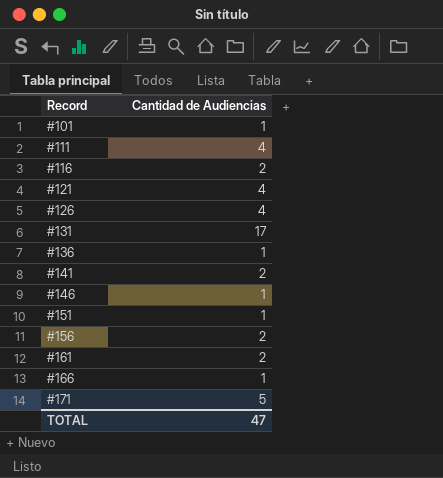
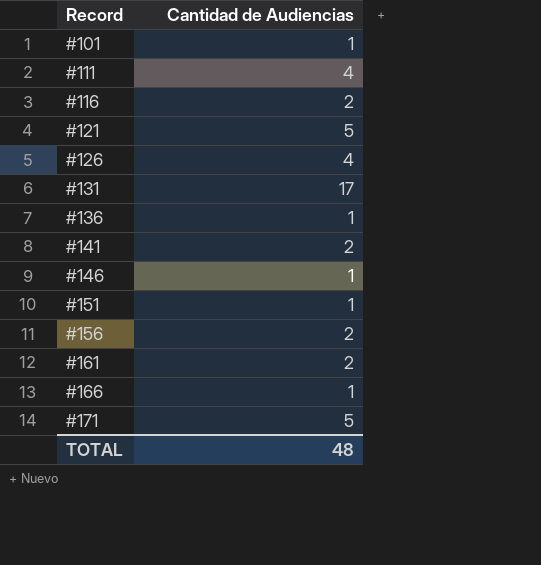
#121 | Cantidad de Audiencias: 4 -> 5
TOTAL | Cantidad de Audiencias: 47 -> 48

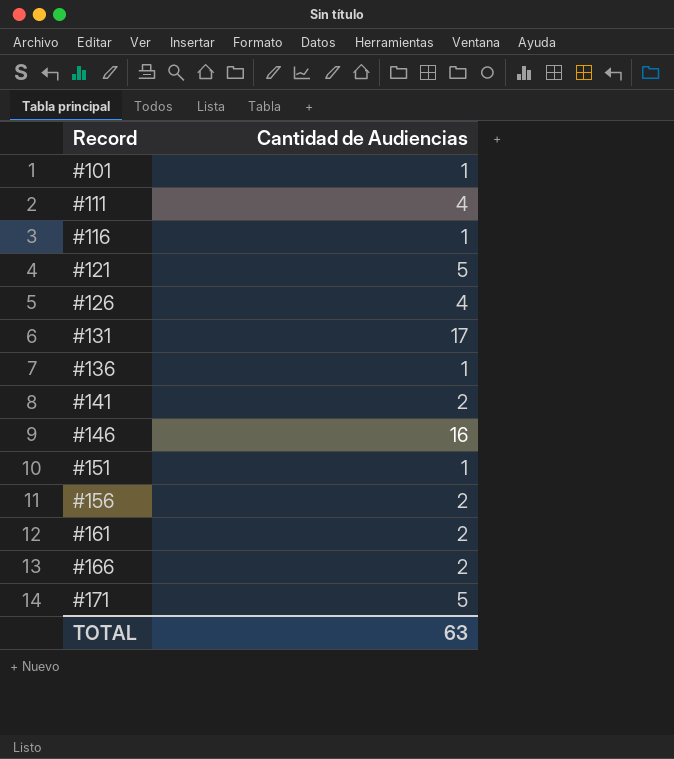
#116 | Cantidad de Audiencias: 2 -> 1
#146 | Cantidad de Audiencias: 1 -> 16
#166 | Cantidad de Audiencias: 1 -> 2
TOTAL | Cantidad de Audiencias: 48 -> 63

